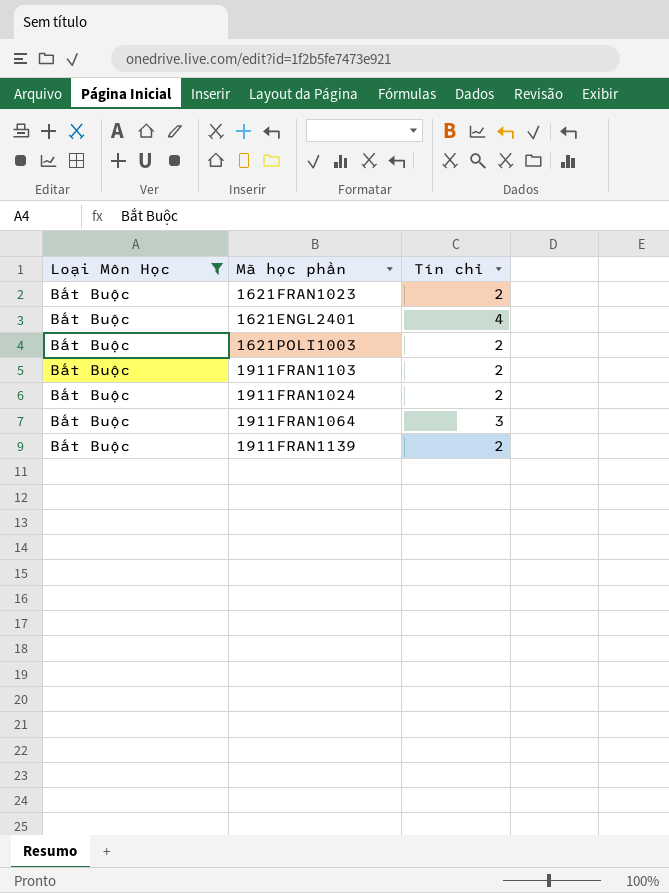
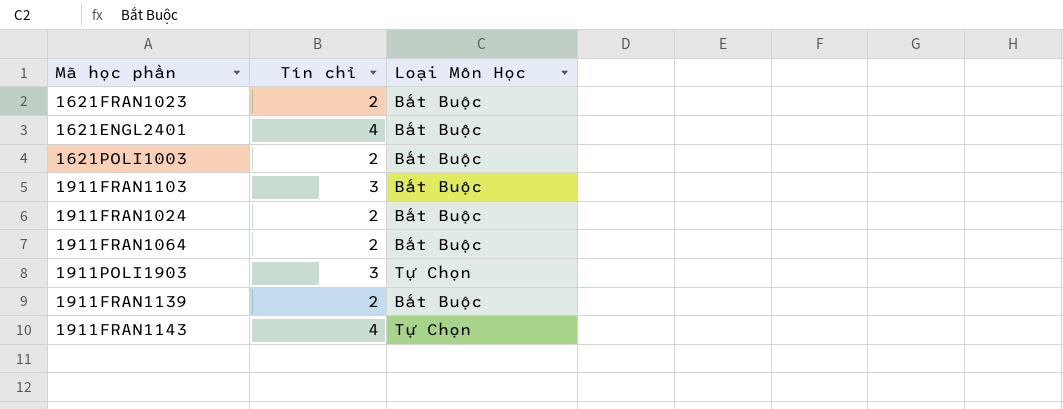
filter: Loại Môn Học = Bắt Buộc -> none
column Loại Môn Học | position: 1 -> 3
1911FRAN1103 | Tín chỉ: 2 -> 3
1911FRAN1064 | Tín chỉ: 3 -> 2

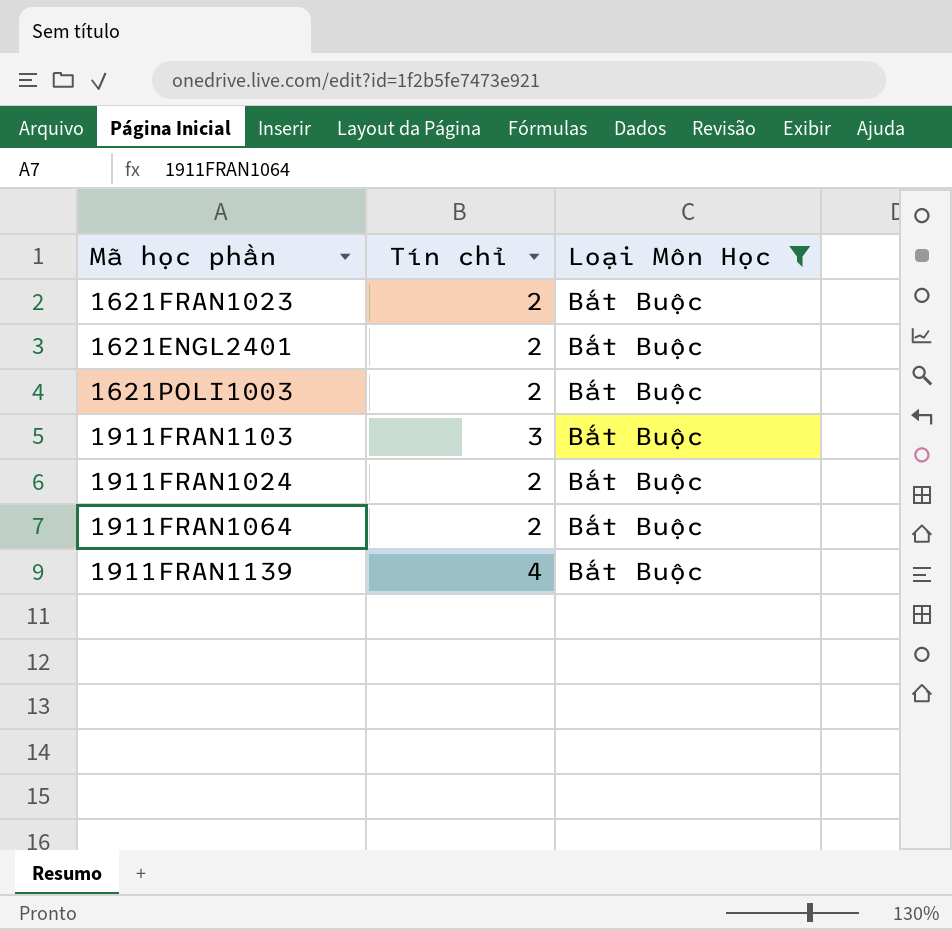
filter: none -> Loại Môn Học = Bắt Buộc
1621ENGL2401 | Tín chỉ: 4 -> 2
1911FRAN1139 | Tín chỉ: 2 -> 4

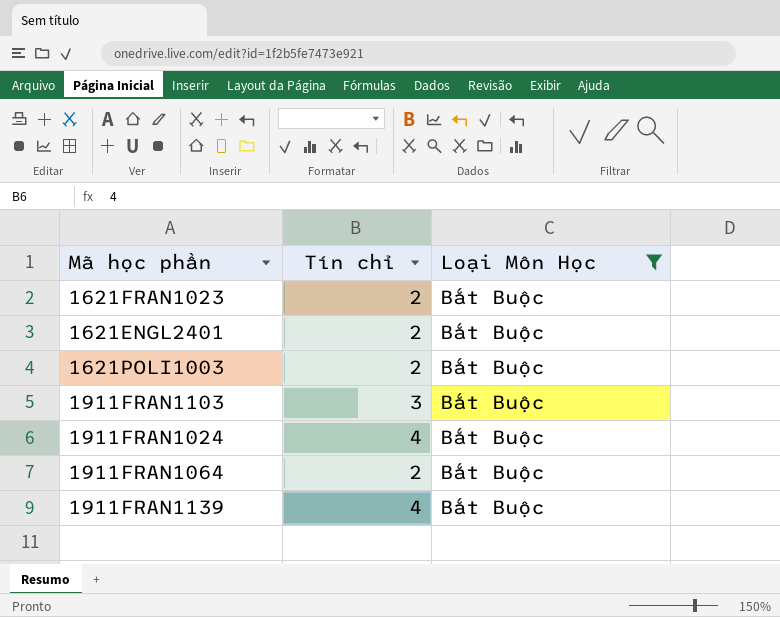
1911FRAN1024 | Tín chỉ: 2 -> 4

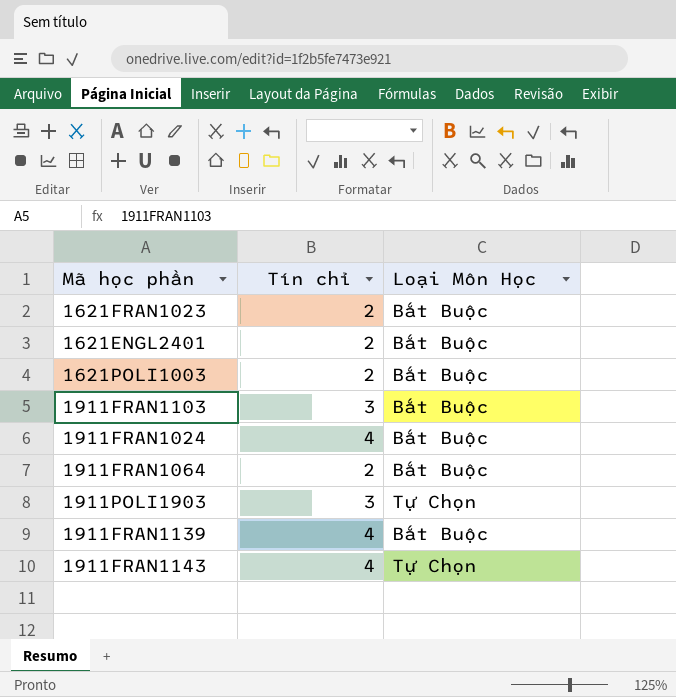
filter: Loại Môn Học = Bắt Buộc -> none

